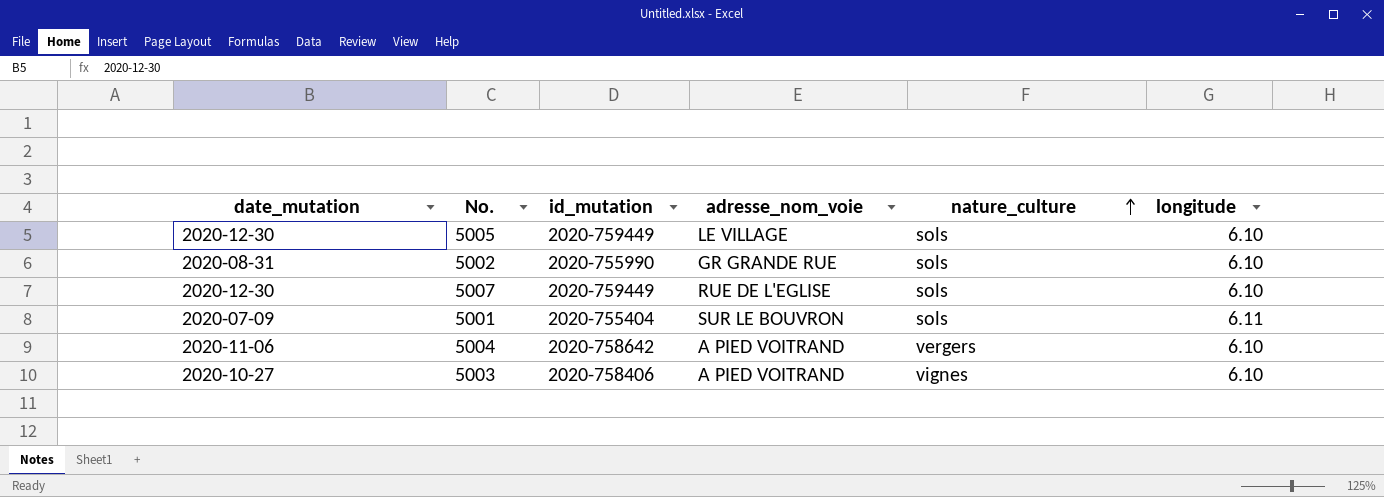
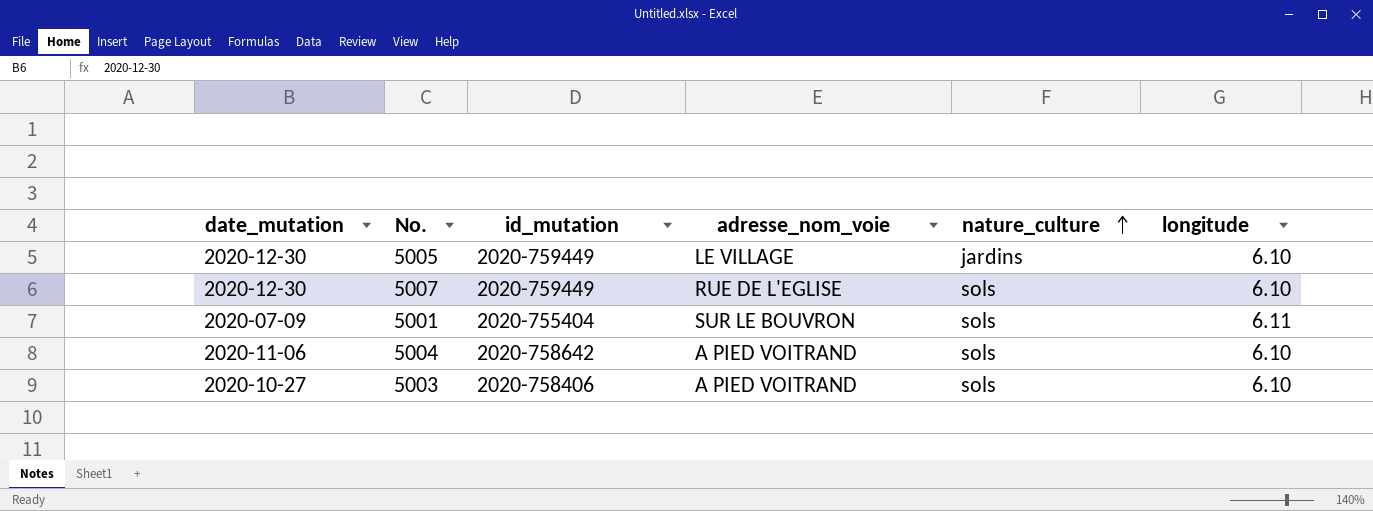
row 5002: 2020-08-31 | 2020-755990 | GR GRANDE RUE | sols | 6.10 -> none
5005 | nature_culture: sols -> jardins
5004 | nature_culture: vergers -> sols
5003 | nature_culture: vignes -> sols

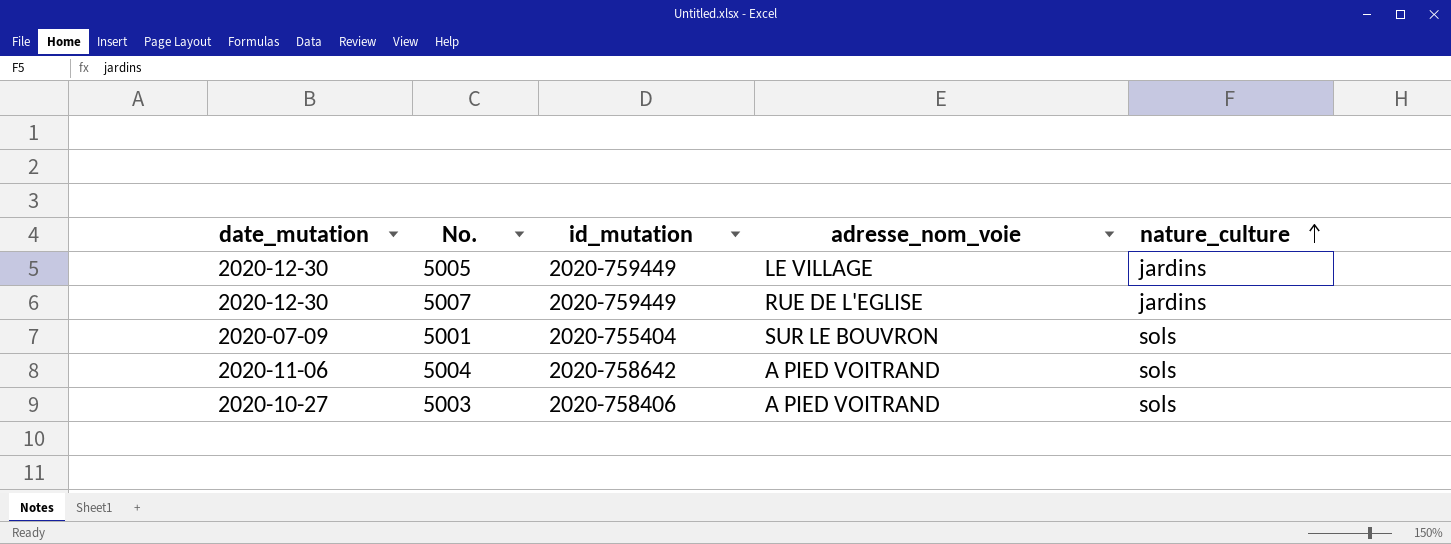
column longitude | position: 6 -> none
5007 | nature_culture: sols -> jardins

